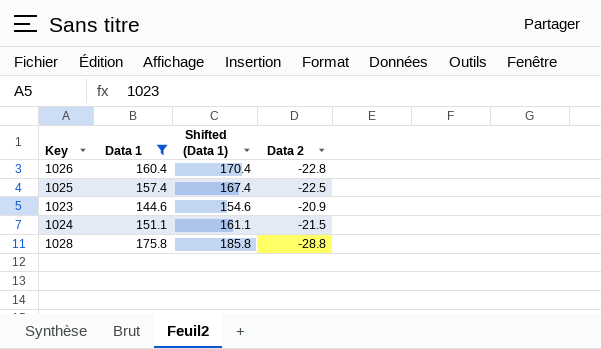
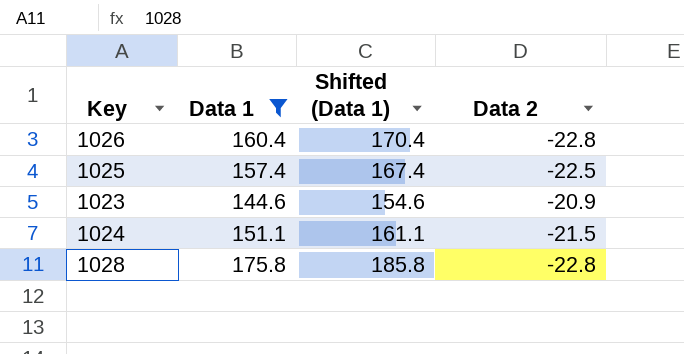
1028 | Data 2: -28.8 -> -22.8

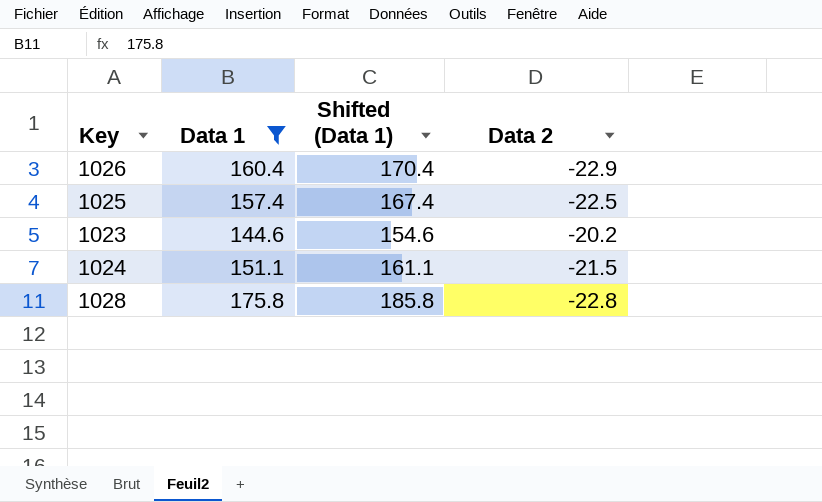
1026 | Data 2: -22.8 -> -22.9
1023 | Data 2: -20.9 -> -20.2

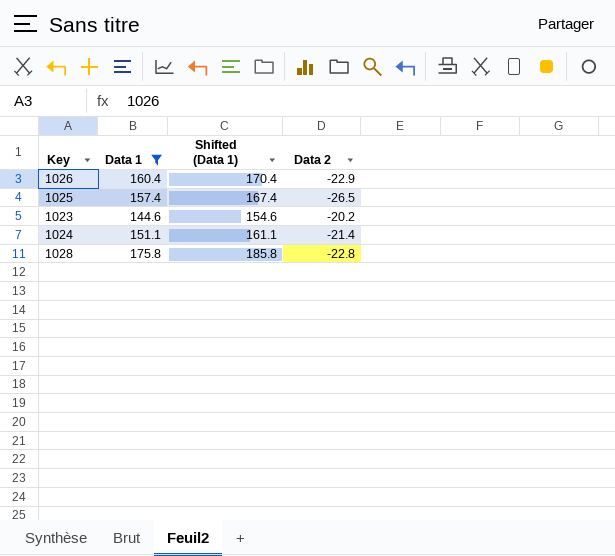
1025 | Data 2: -22.5 -> -26.5
1024 | Data 2: -21.5 -> -21.4

